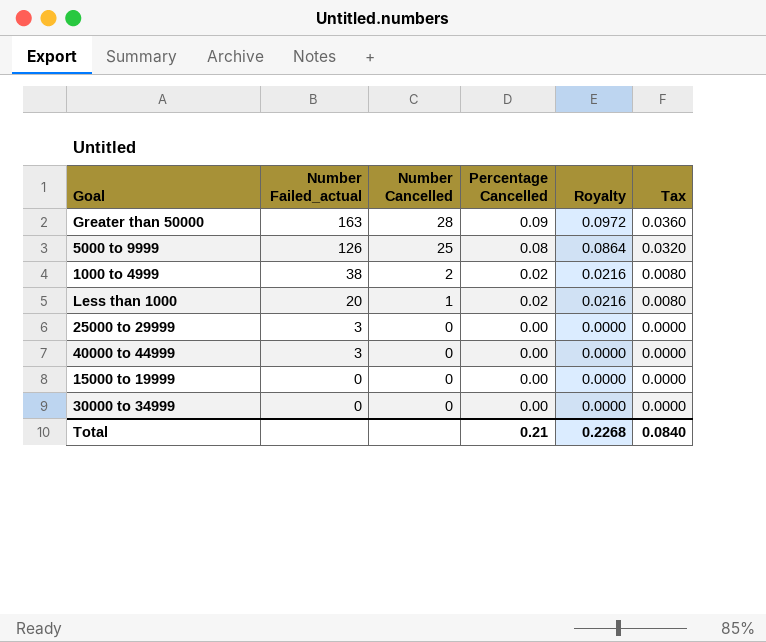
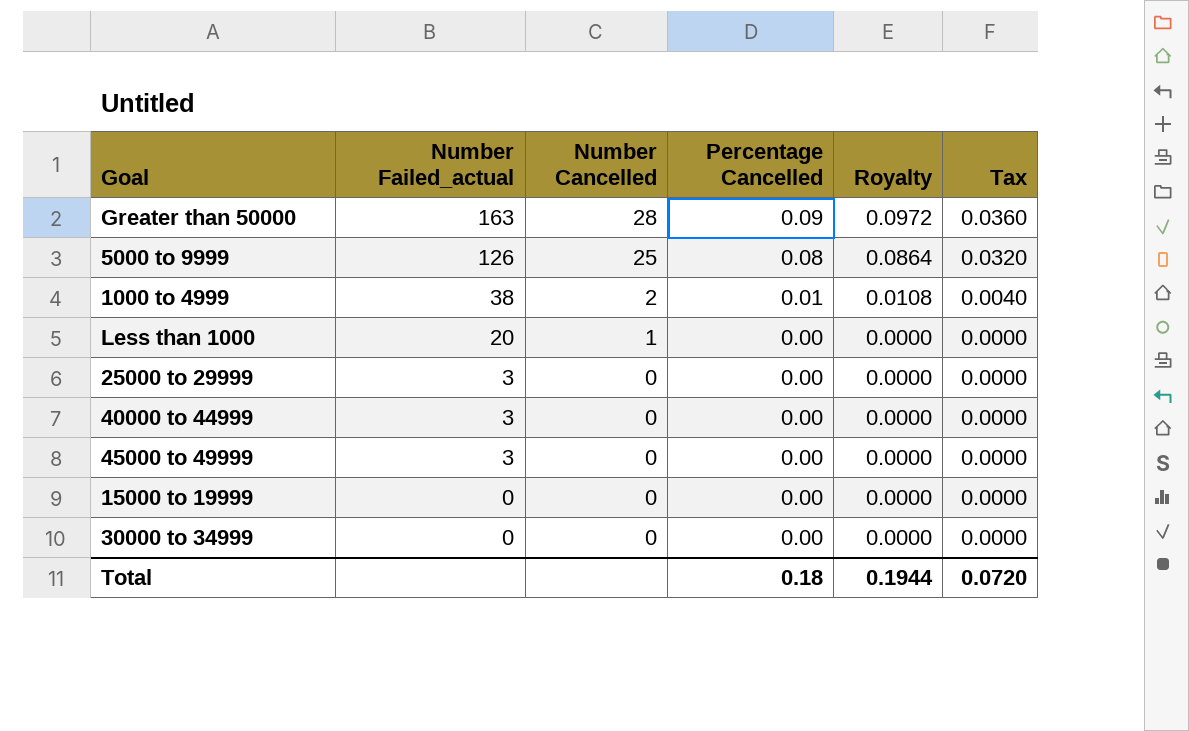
1000 to 4999 | Percentage Cancelled: 0.02 -> 0.01
1000 to 4999 | Royalty: 0.0216 -> 0.0108
1000 to 4999 | Tax: 0.0080 -> 0.0040
Less than 1000 | Percentage Cancelled: 0.02 -> 0.00
Less than 1000 | Royalty: 0.0216 -> 0.0000
Less than 1000 | Tax: 0.0080 -> 0.0000
row 45000 to 49999: none -> 3 | 0 | 0.00 | 0.0000 | 0.0000
Total | Percentage Cancelled: 0.21 -> 0.18
Total | Royalty: 0.2268 -> 0.1944
Total | Tax: 0.0840 -> 0.0720

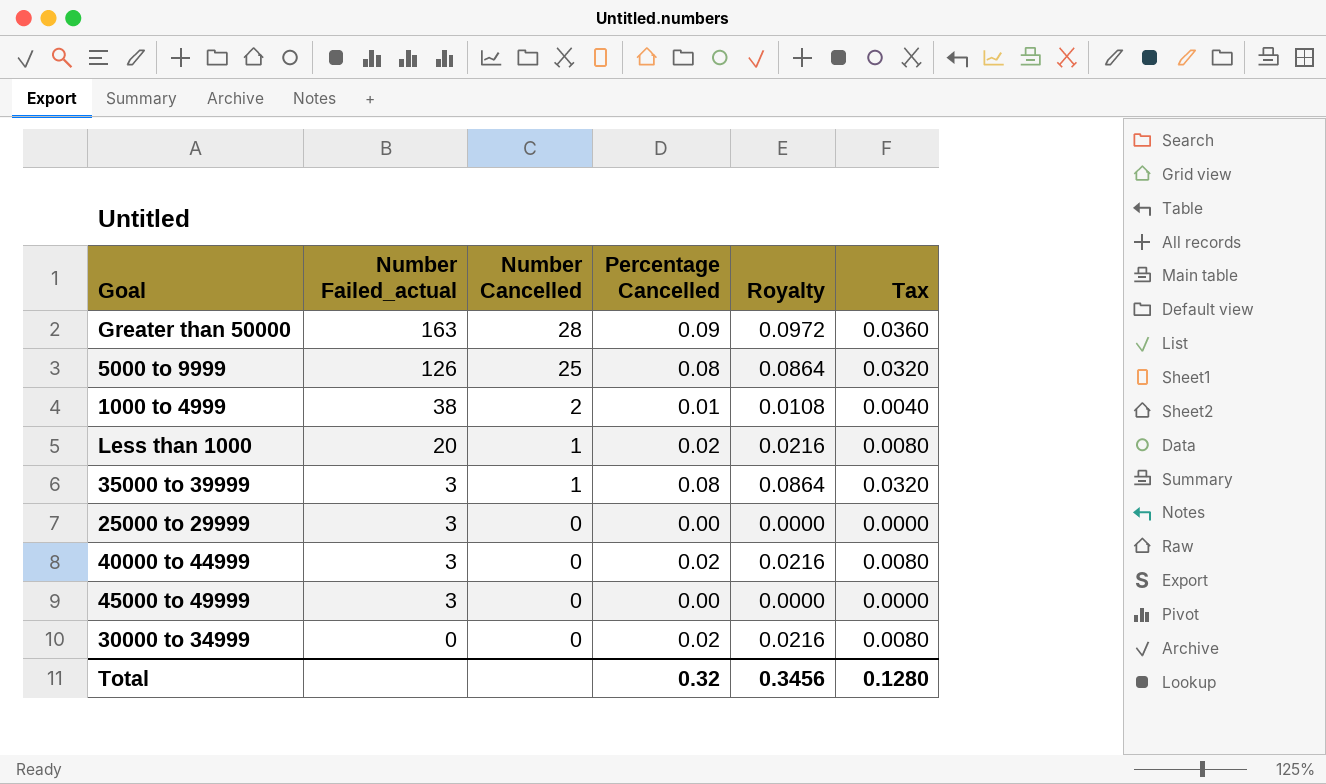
row 15000 to 19999: 0 | 0 | 0.00 | 0.0000 | 0.0000 -> none
Less than 1000 | Percentage Cancelled: 0.00 -> 0.02
Less than 1000 | Royalty: 0.0000 -> 0.0216
Less than 1000 | Tax: 0.0000 -> 0.0080
row 35000 to 39999: none -> 3 | 1 | 0.08 | 0.0864 | 0.0320
40000 to 44999 | Percentage Cancelled: 0.00 -> 0.02
40000 to 44999 | Royalty: 0.0000 -> 0.0216
40000 to 44999 | Tax: 0.0000 -> 0.0080
30000 to 34999 | Percentage Cancelled: 0.00 -> 0.02
30000 to 34999 | Royalty: 0.0000 -> 0.0216
30000 to 34999 | Tax: 0.0000 -> 0.0080
Total | Percentage Cancelled: 0.18 -> 0.32
Total | Royalty: 0.1944 -> 0.3456
Total | Tax: 0.0720 -> 0.1280

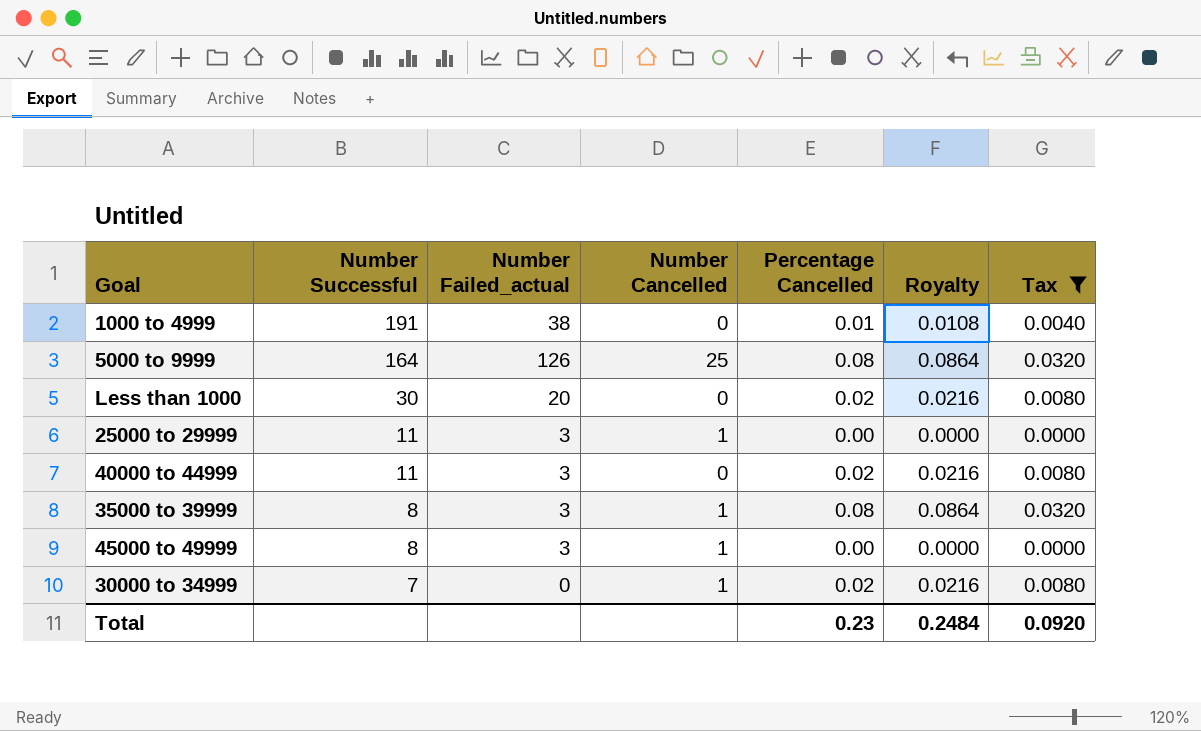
filter: none -> Tax != 0.0360
row order: Number Failed_actual descending -> Number Successful descending
column Number Successful | position: none -> 2
1000 to 4999 | Number Cancelled: 2 -> 0
Less than 1000 | Number Cancelled: 1 -> 0
25000 to 29999 | Number Cancelled: 0 -> 1
45000 to 49999 | Number Cancelled: 0 -> 1
30000 to 34999 | Number Cancelled: 0 -> 1
Total | Percentage Cancelled: 0.32 -> 0.23
Total | Royalty: 0.3456 -> 0.2484
Total | Tax: 0.1280 -> 0.0920

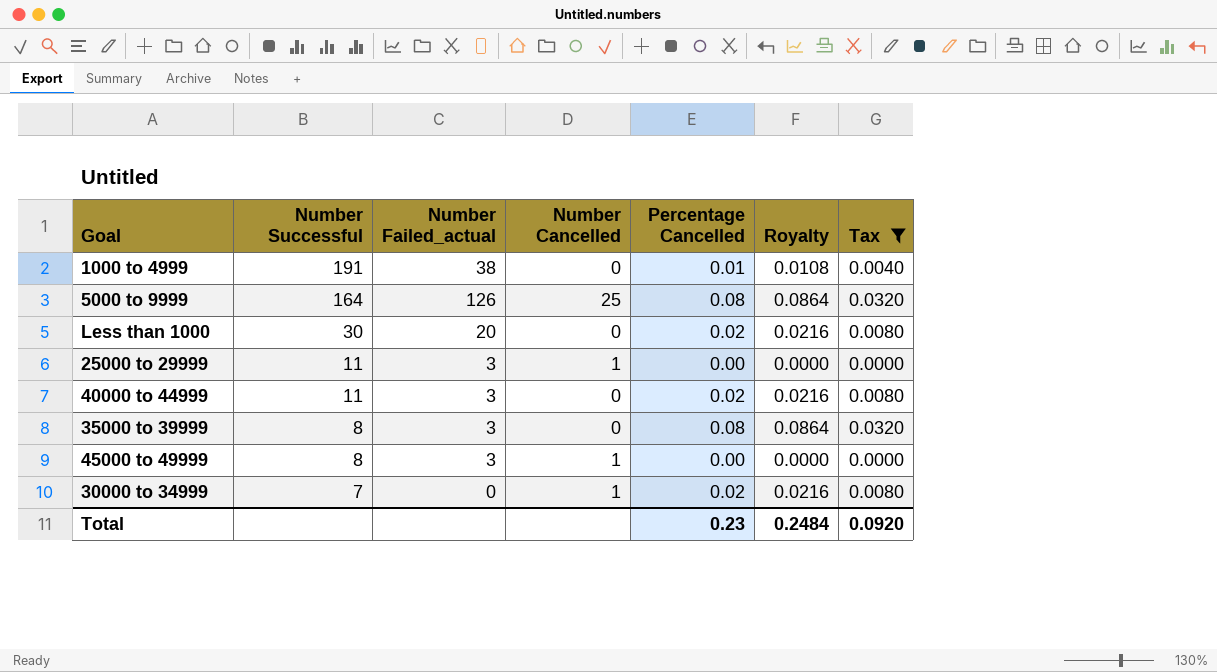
35000 to 39999 | Number Cancelled: 1 -> 0

